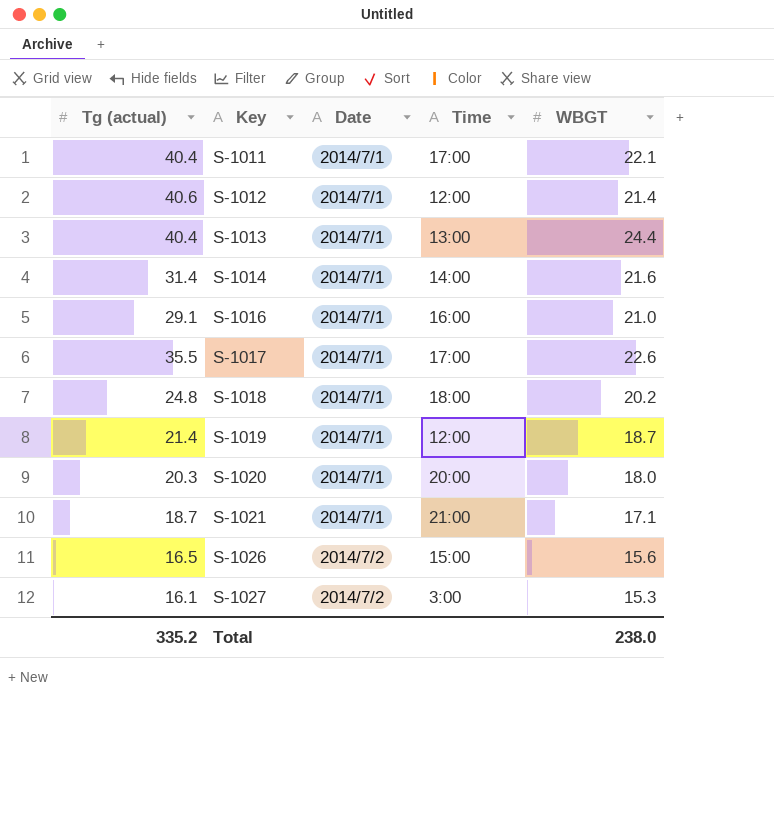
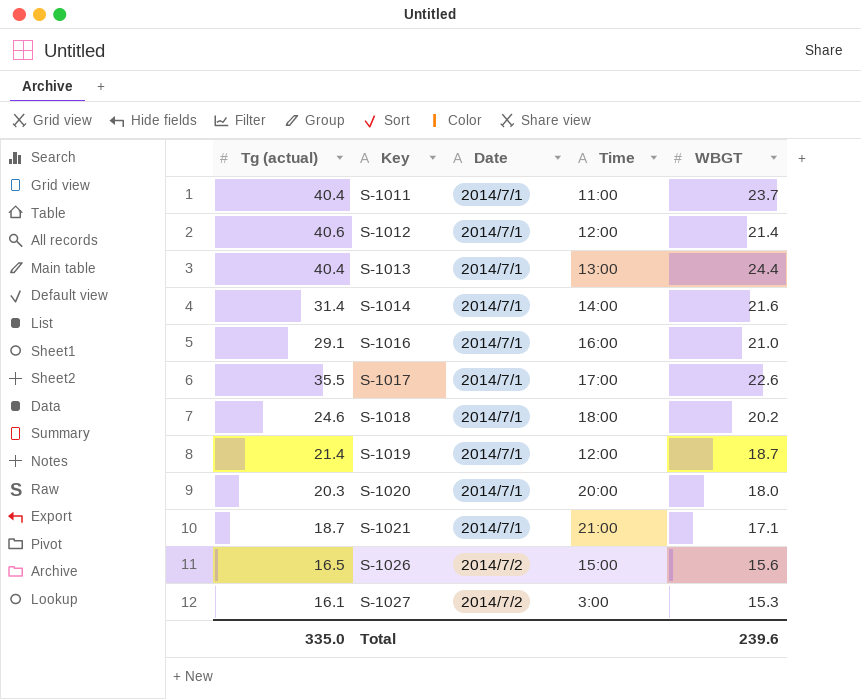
S-1011 | Time: 17:00 -> 11:00
S-1011 | WBGT: 22.1 -> 23.7
S-1018 | Tg (actual): 24.8 -> 24.6
Total | Tg (actual): 335.2 -> 335.0
Total | WBGT: 238.0 -> 239.6

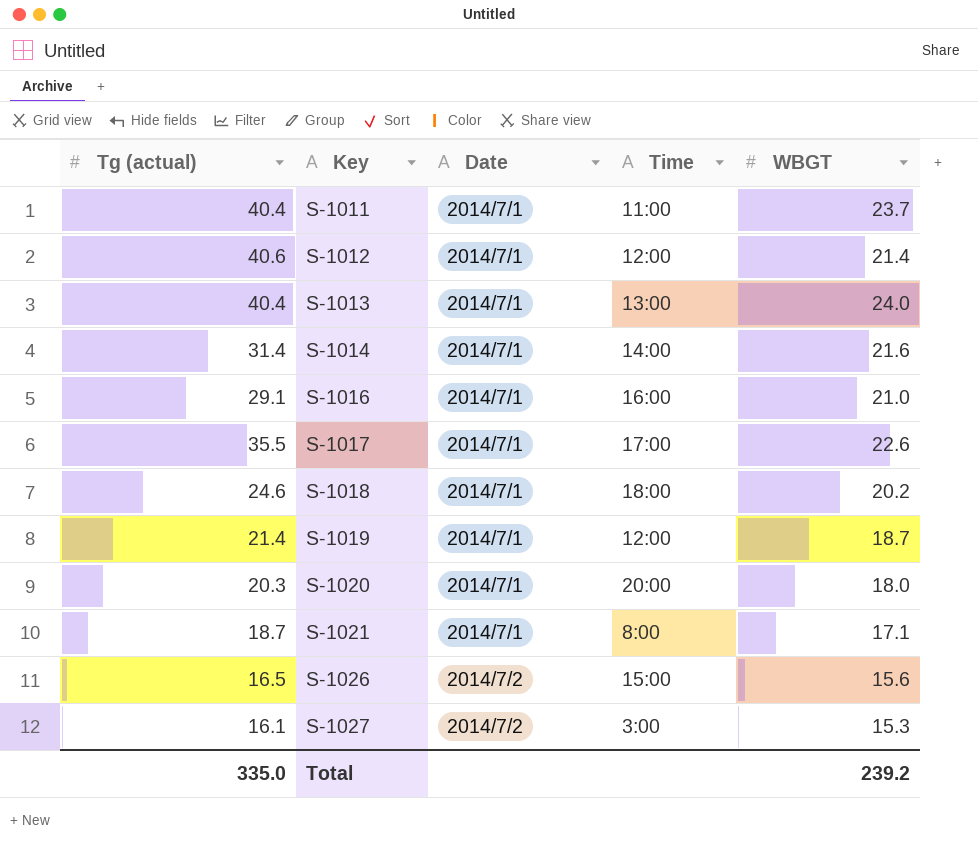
S-1013 | WBGT: 24.4 -> 24.0
S-1021 | Time: 21:00 -> 8:00
Total | WBGT: 239.6 -> 239.2

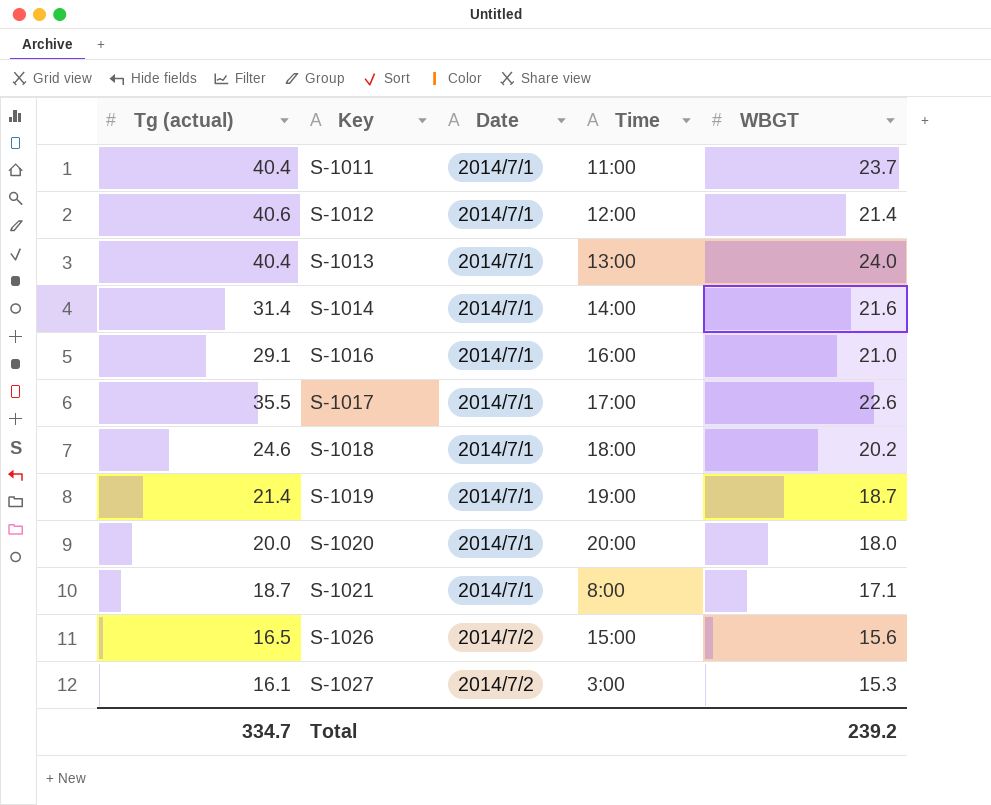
S-1019 | Time: 12:00 -> 19:00
S-1020 | Tg (actual): 20.3 -> 20.0
Total | Tg (actual): 335.0 -> 334.7

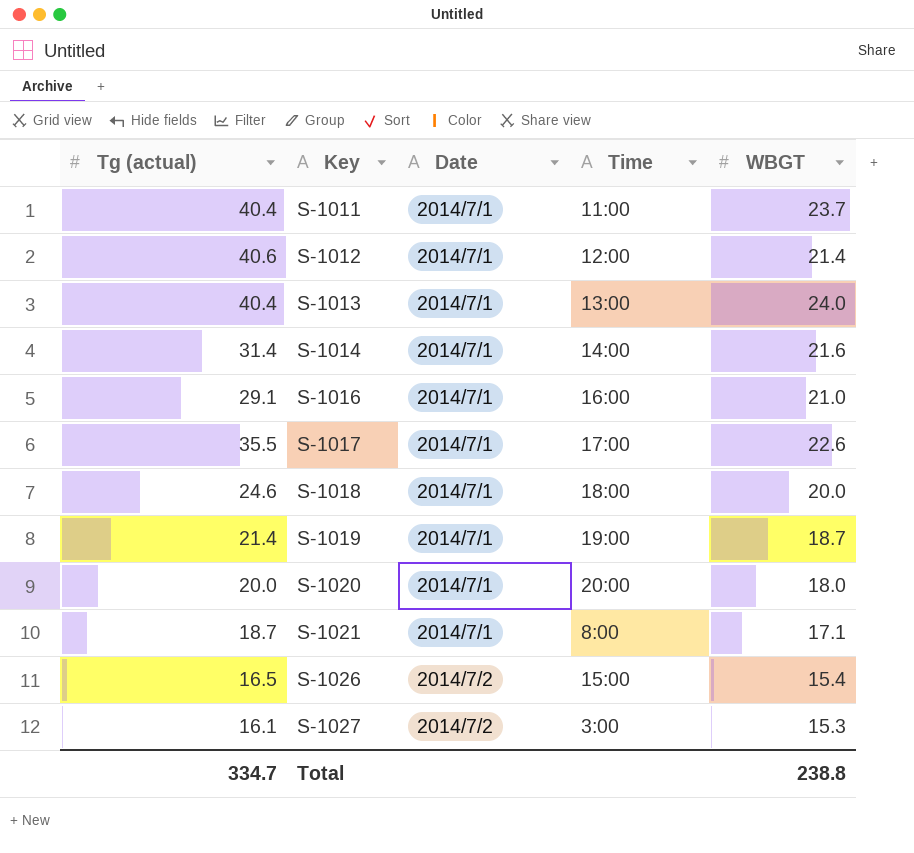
S-1018 | WBGT: 20.2 -> 20.0
S-1026 | WBGT: 15.6 -> 15.4
Total | WBGT: 239.2 -> 238.8

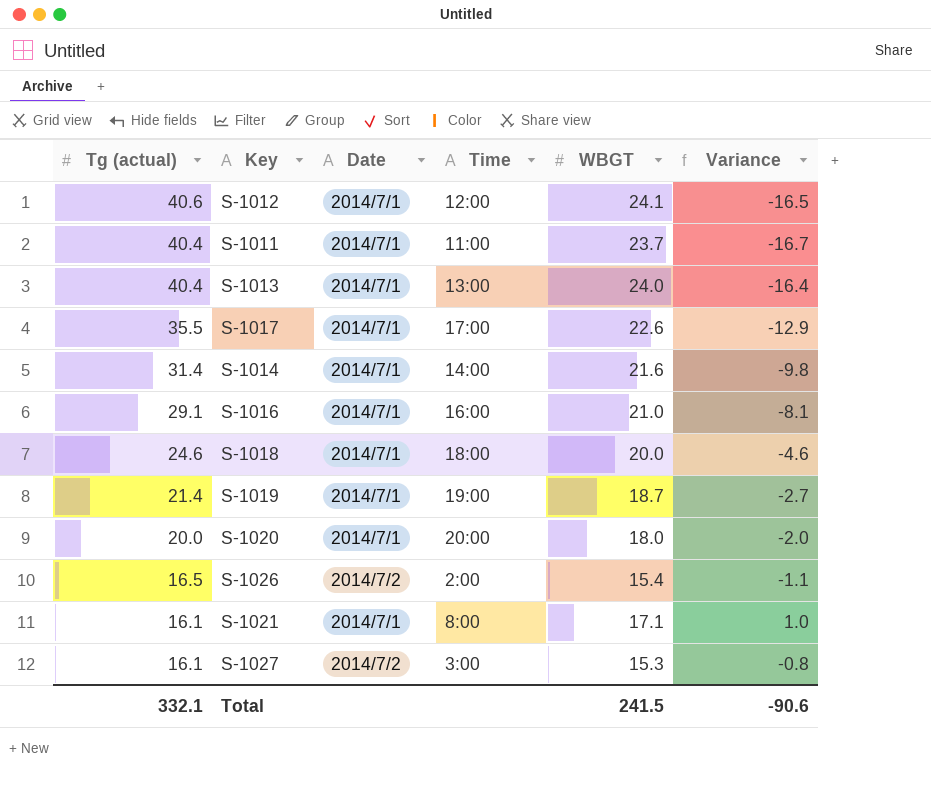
row order: Key ascending -> Tg (actual) descending
column Variance | formula: none -> [WBGT] - [Tg (actual)]
S-1012 | WBGT: 21.4 -> 24.1
S-1026 | Time: 15:00 -> 2:00
S-1021 | Tg (actual): 18.7 -> 16.1
Total | Tg (actual): 334.7 -> 332.1
Total | WBGT: 238.8 -> 241.5

